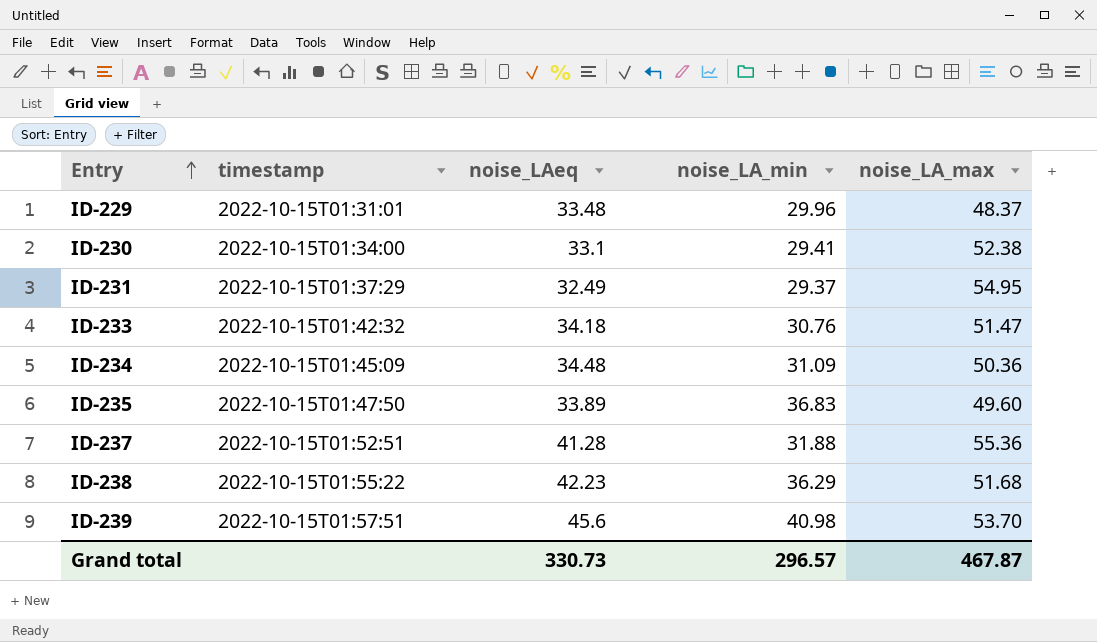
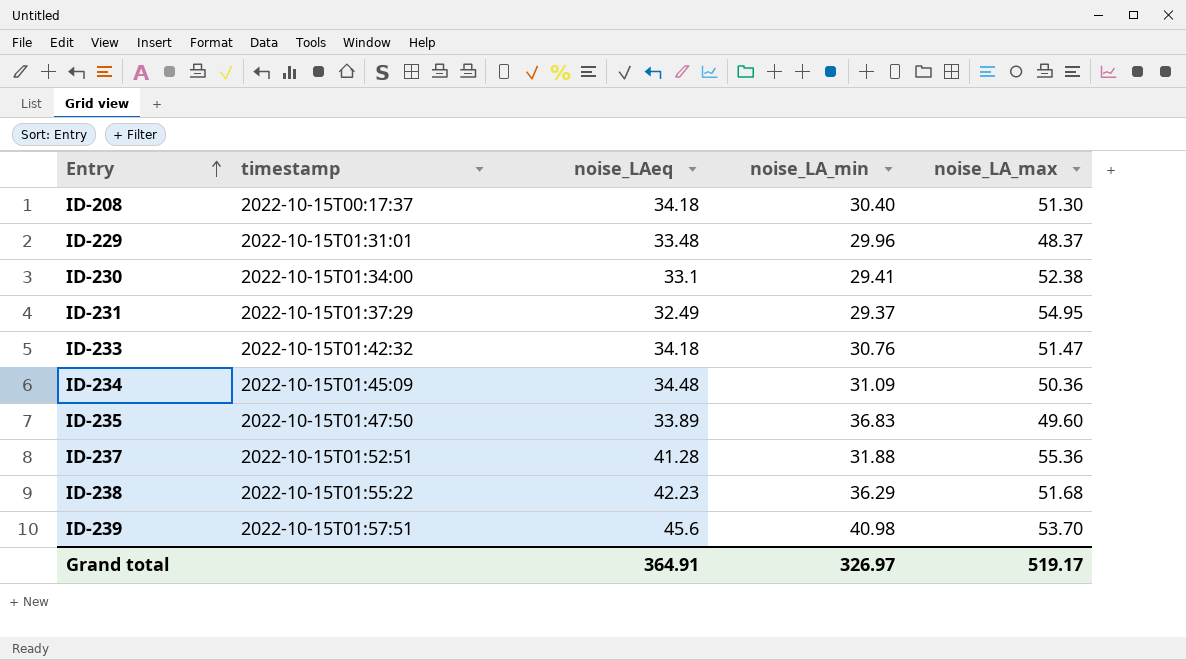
row ID-208: none -> 2022-10-15T00:17:37 | 34.18 | 30.40 | 51.30
Grand total | noise_LAeq: 330.73 -> 364.91
Grand total | noise_LA_min: 296.57 -> 326.97
Grand total | noise_LA_max: 467.87 -> 519.17

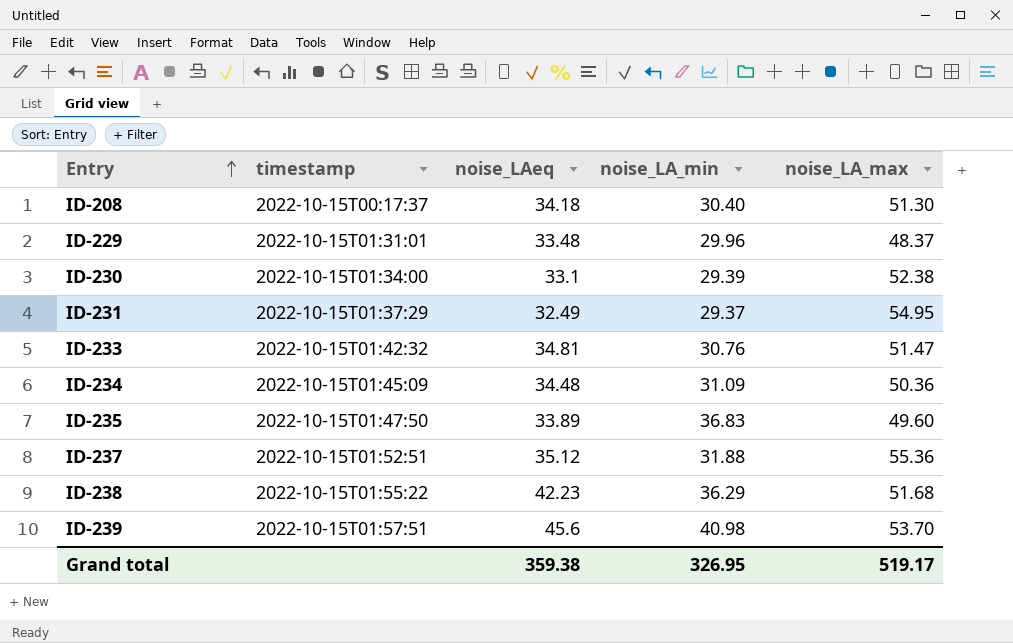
ID-230 | noise_LA_min: 29.41 -> 29.39
ID-233 | noise_LAeq: 34.18 -> 34.81
ID-237 | noise_LAeq: 41.28 -> 35.12
Grand total | noise_LAeq: 364.91 -> 359.38
Grand total | noise_LA_min: 326.97 -> 326.95

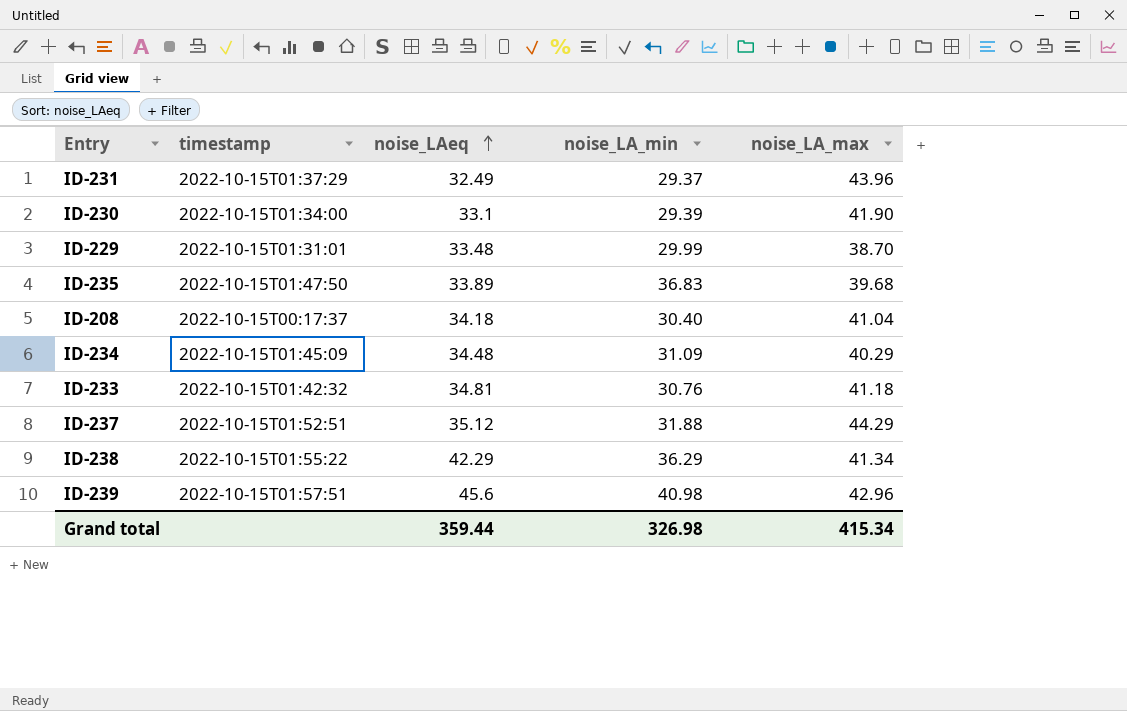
row order: Entry ascending -> noise_LAeq ascending
ID-231 | noise_LA_max: 54.95 -> 43.96
ID-230 | noise_LA_max: 52.38 -> 41.90
ID-229 | noise_LA_min: 29.96 -> 29.99
ID-229 | noise_LA_max: 48.37 -> 38.70
ID-235 | noise_LA_max: 49.60 -> 39.68
ID-208 | noise_LA_max: 51.30 -> 41.04
ID-234 | noise_LA_max: 50.36 -> 40.29
ID-233 | noise_LA_max: 51.47 -> 41.18
ID-237 | noise_LA_max: 55.36 -> 44.29
ID-238 | noise_LAeq: 42.23 -> 42.29
ID-238 | noise_LA_max: 51.68 -> 41.34
ID-239 | noise_LA_max: 53.70 -> 42.96
Grand total | noise_LAeq: 359.38 -> 359.44
Grand total | noise_LA_min: 326.95 -> 326.98
Grand total | noise_LA_max: 519.17 -> 415.34

